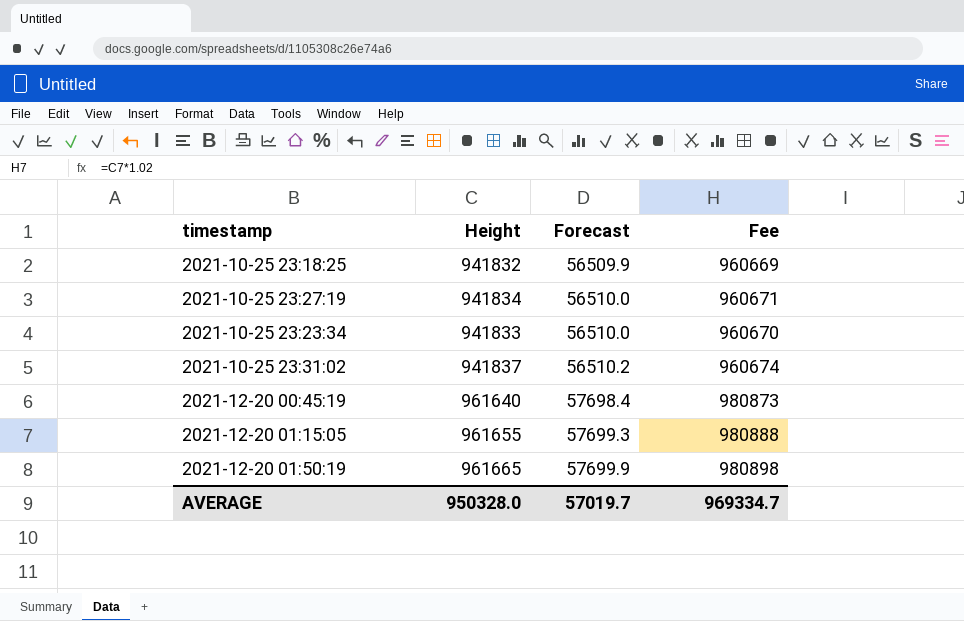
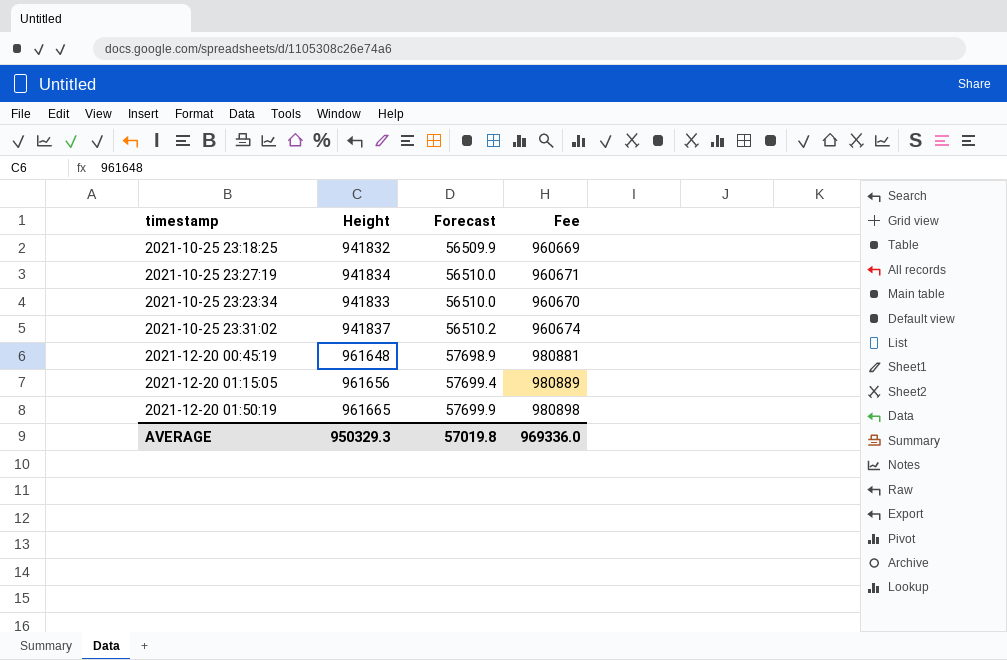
2021-12-20 00:45:19 | Height: 961640 -> 961648
2021-12-20 00:45:19 | Forecast: 57698.4 -> 57698.9
2021-12-20 00:45:19 | Fee: 980873 -> 980881
2021-12-20 01:15:05 | Height: 961655 -> 961656
2021-12-20 01:15:05 | Forecast: 57699.3 -> 57699.4
2021-12-20 01:15:05 | Fee: 980888 -> 980889
AVERAGE | Height: 950328.0 -> 950329.3
AVERAGE | Forecast: 57019.7 -> 57019.8
AVERAGE | Fee: 969334.7 -> 969336.0

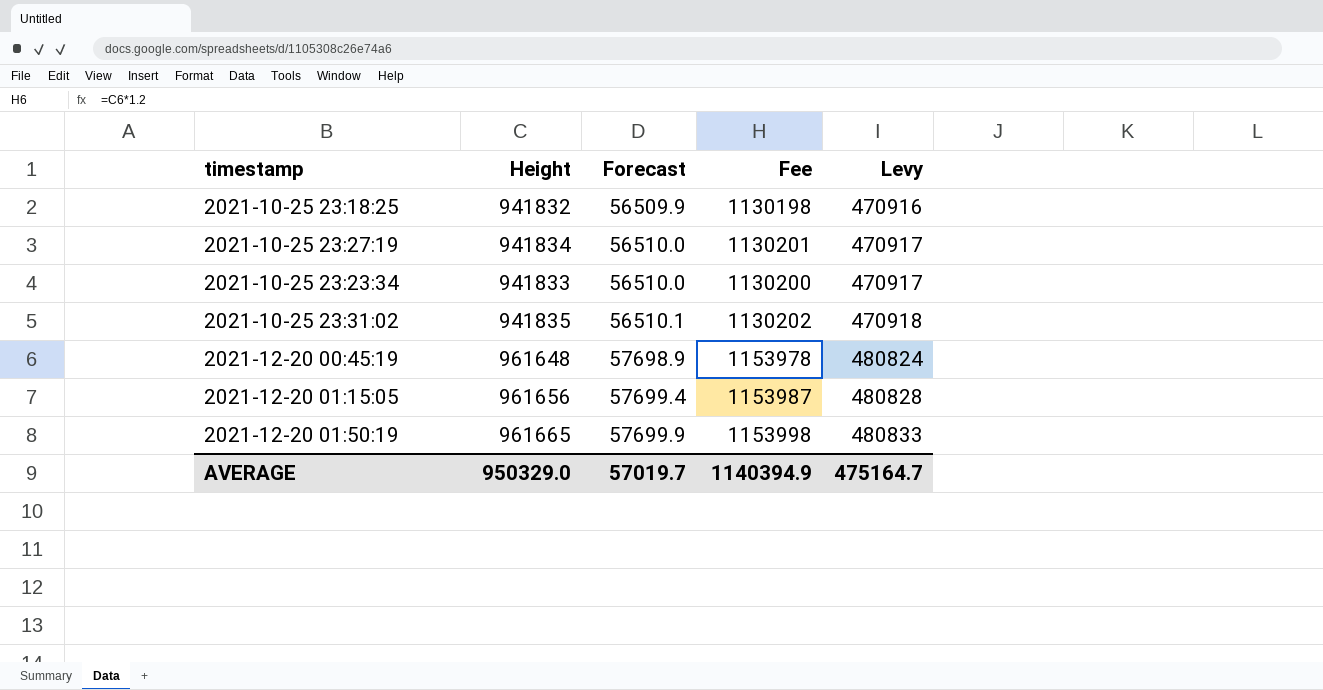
column Fee | formula: [Height] * 1.02 -> [Height] * 1.2
column Levy | formula: none -> [Height] * 0.5
2021-10-25 23:31:02 | Height: 941837 -> 941835
2021-10-25 23:31:02 | Forecast: 56510.2 -> 56510.1
AVERAGE | Height: 950329.3 -> 950329.0
AVERAGE | Forecast: 57019.8 -> 57019.7
AVERAGE | Fee: 969336.0 -> 1140394.9

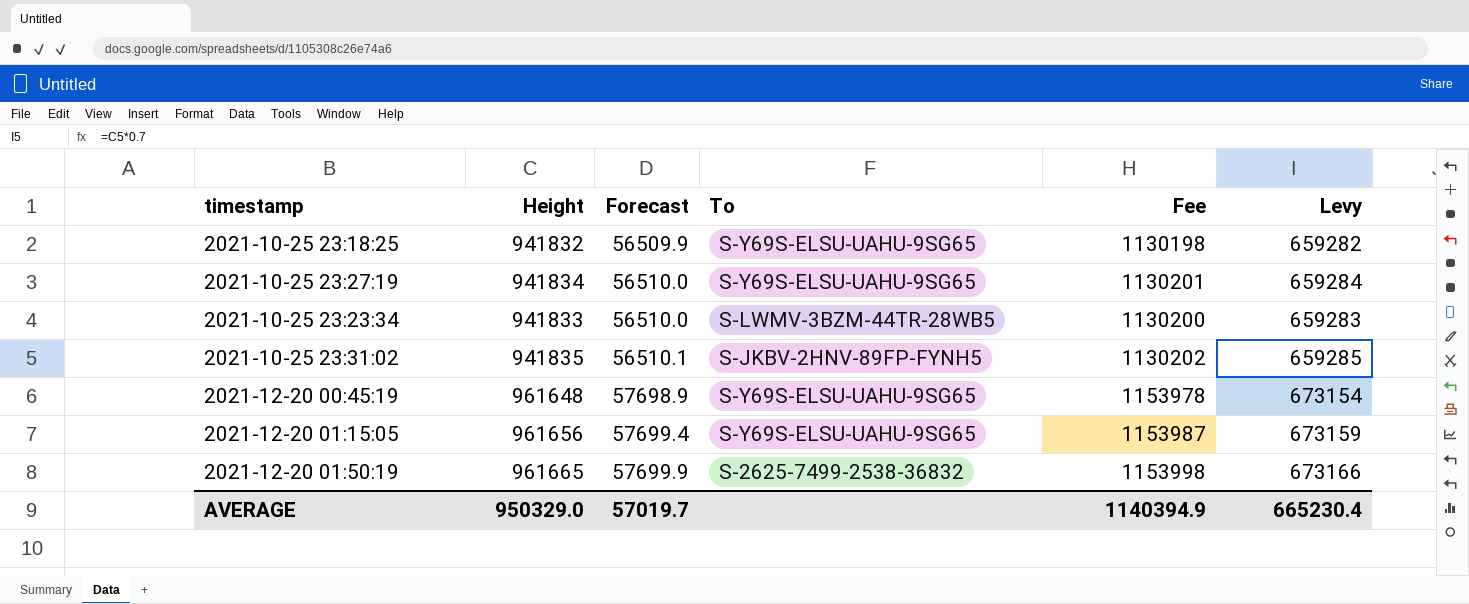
column To | position: none -> 4
column Levy | formula: [Height] * 0.5 -> [Height] * 0.7
AVERAGE | Levy: 475164.7 -> 665230.4

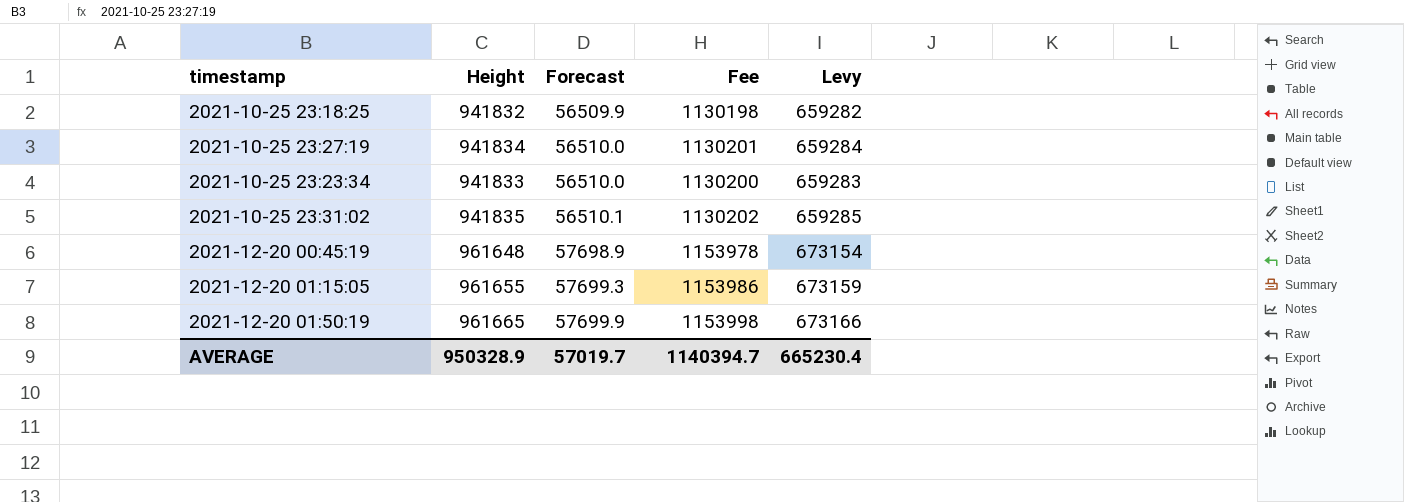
column To | position: 4 -> none
2021-12-20 01:15:05 | Height: 961656 -> 961655
2021-12-20 01:15:05 | Forecast: 57699.4 -> 57699.3
2021-12-20 01:15:05 | Fee: 1153987 -> 1153986
AVERAGE | Height: 950329.0 -> 950328.9
AVERAGE | Fee: 1140394.9 -> 1140394.7

